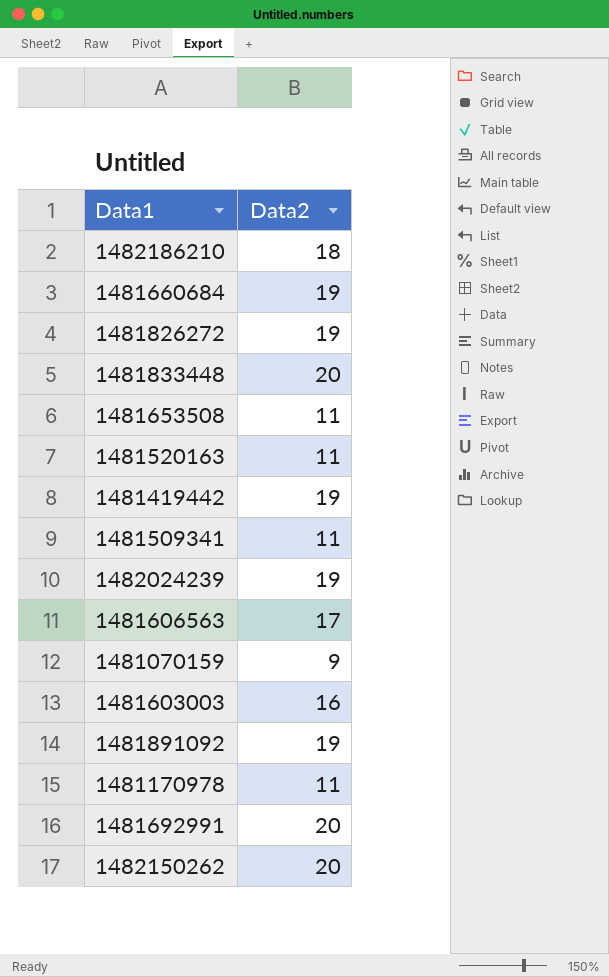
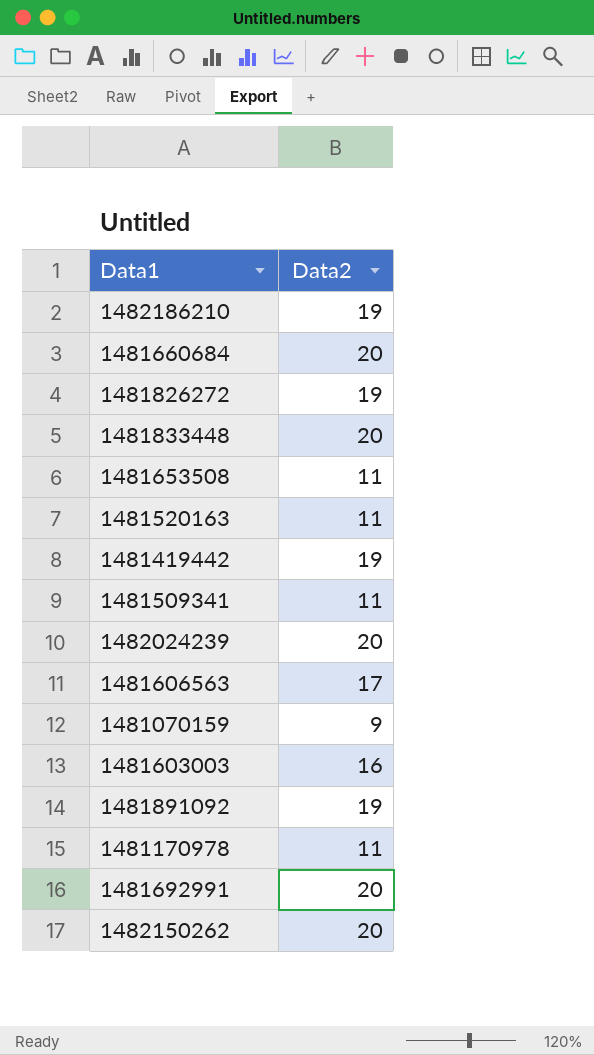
1482186210 | Data2: 18 -> 19
1481660684 | Data2: 19 -> 20
1482024239 | Data2: 19 -> 20

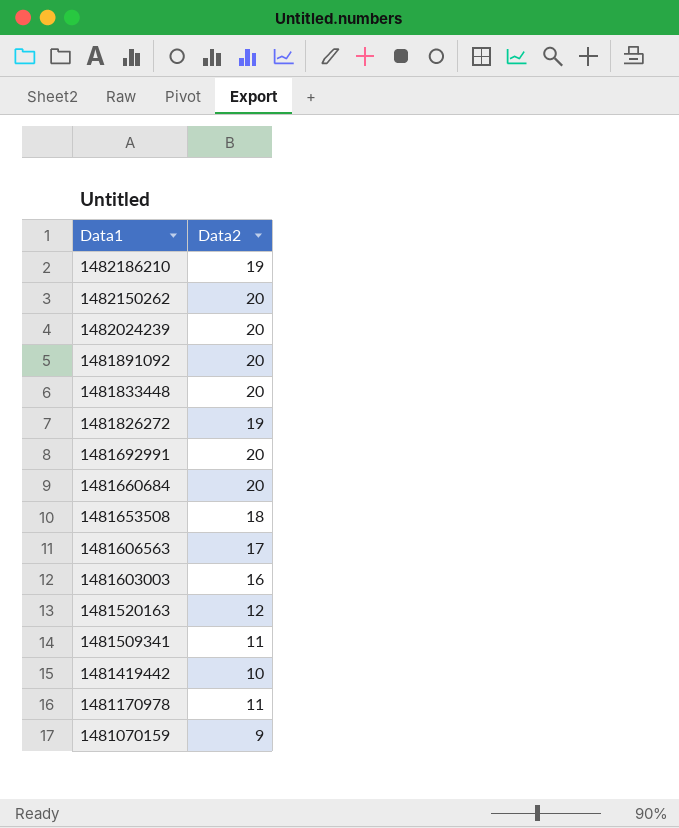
row order: none -> Data1 descending
1481891092 | Data2: 19 -> 20
1481653508 | Data2: 11 -> 18
1481520163 | Data2: 11 -> 12
1481419442 | Data2: 19 -> 10

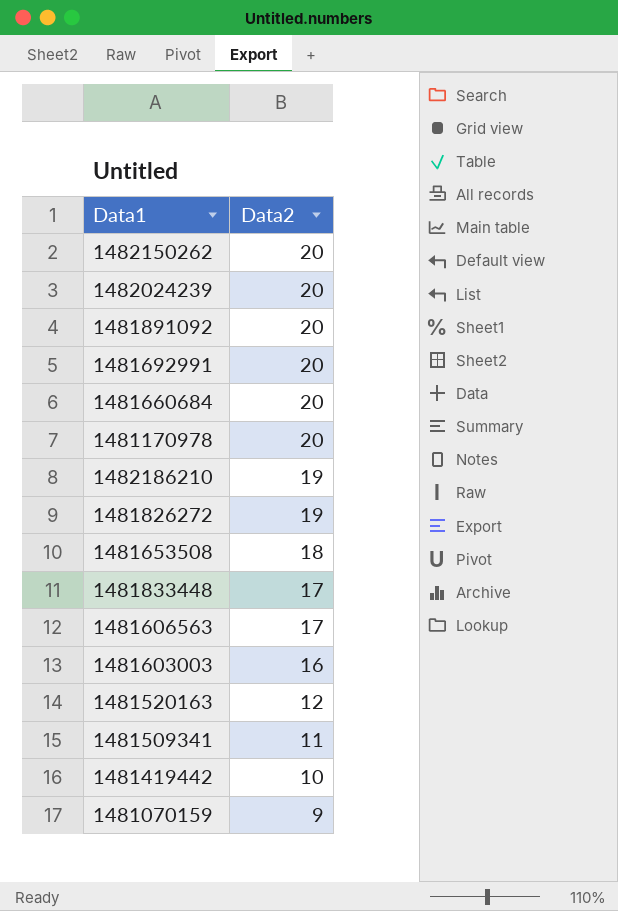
row order: Data1 descending -> Data2 descending
1481170978 | Data2: 11 -> 20
1481833448 | Data2: 20 -> 17

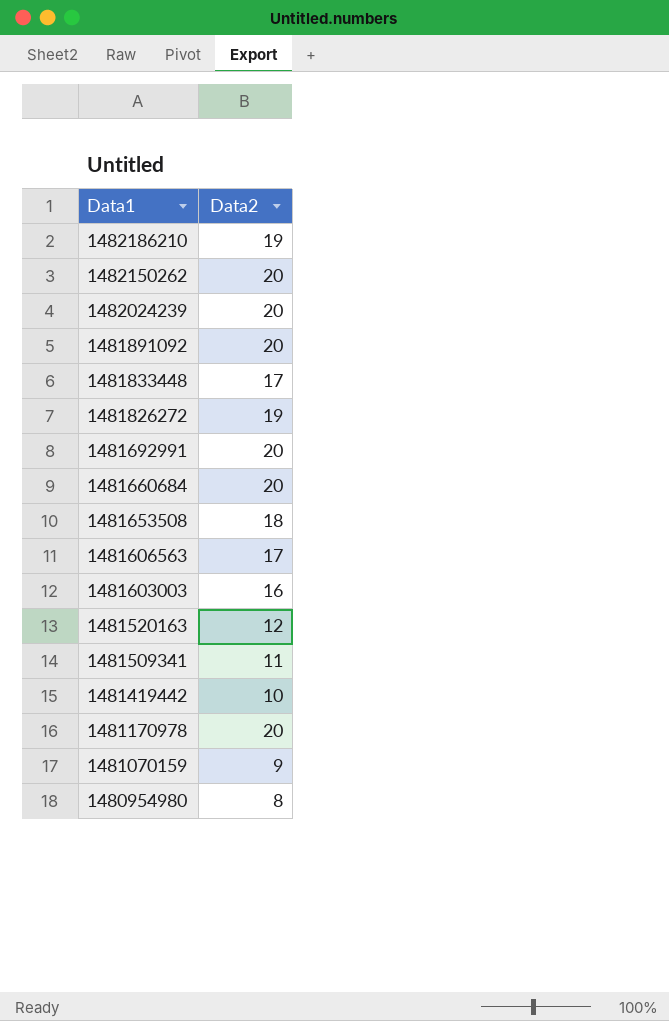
row order: Data2 descending -> Data1 descending
row 1480954980: none -> 8

